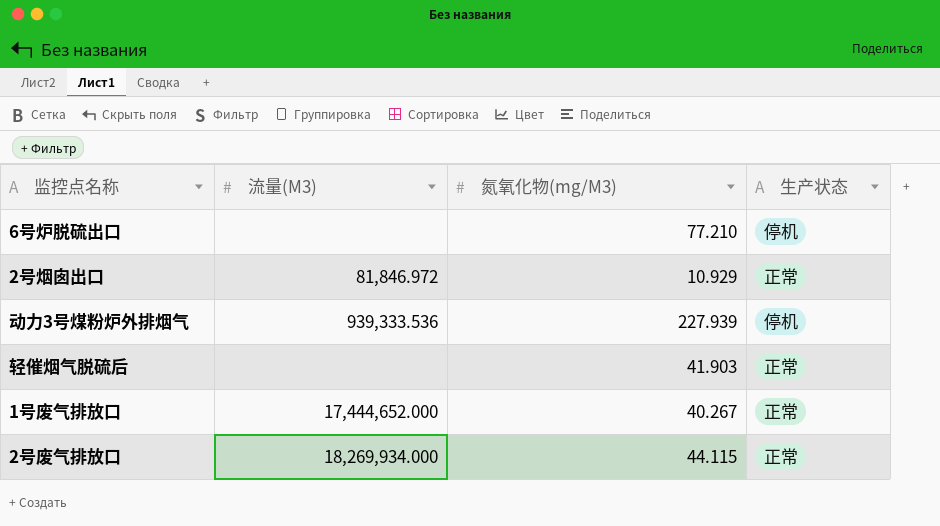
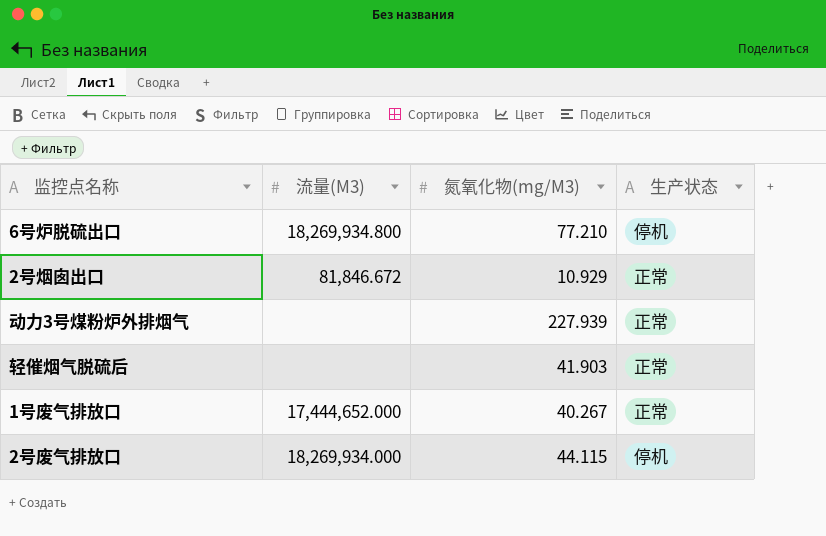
6号炉脱硫出口 | 流量(M3): none -> 18,269,934.800
2号烟囱出口 | 流量(M3): 81,846.972 -> 81,846.672
动力3号煤粉炉外排烟气 | 流量(M3): 939,333.536 -> none
动力3号煤粉炉外排烟气 | 生产状态: 停机 -> 正常
2号废气排放口 | 生产状态: 正常 -> 停机

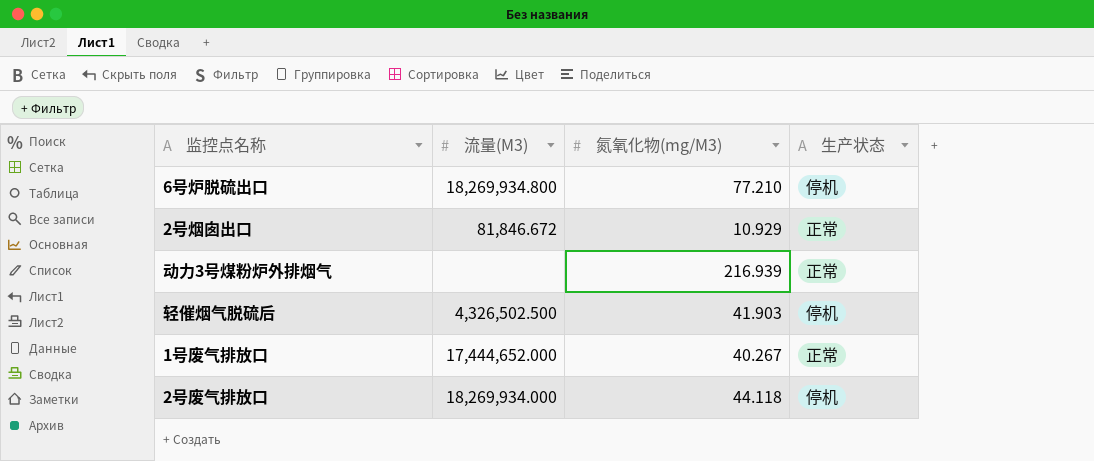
动力3号煤粉炉外排烟气 | 氮氧化物(mg/M3): 227.939 -> 216.939
轻催烟气脱硫后 | 流量(M3): none -> 4,326,502.500
轻催烟气脱硫后 | 生产状态: 正常 -> 停机
2号废气排放口 | 氮氧化物(mg/M3): 44.115 -> 44.118

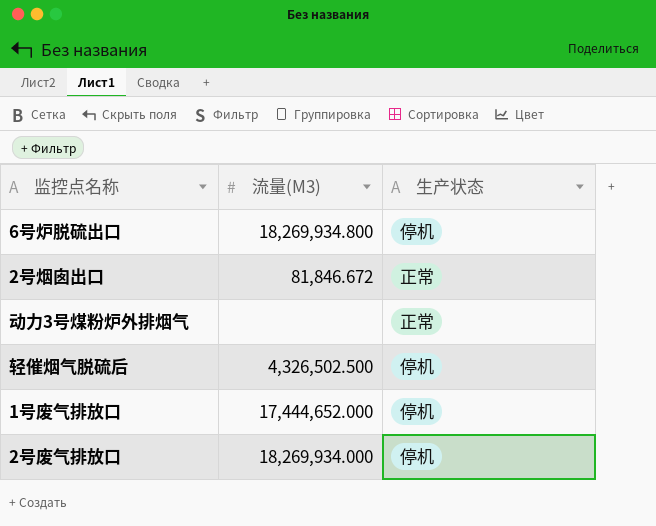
column 氮氧化物(mg/M3) | position: 3 -> none
1号废气排放口 | 生产状态: 正常 -> 停机

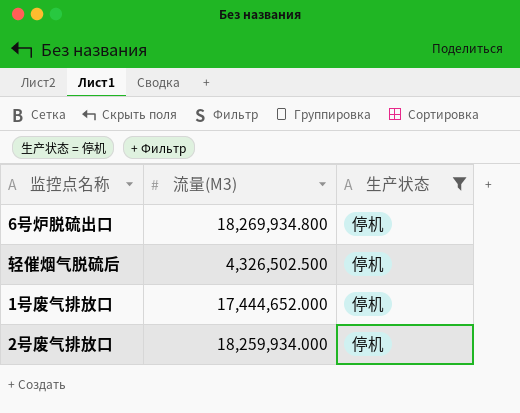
filter: none -> 生产状态 = 停机
2号废气排放口 | 流量(M3): 18,269,934.000 -> 18,259,934.000

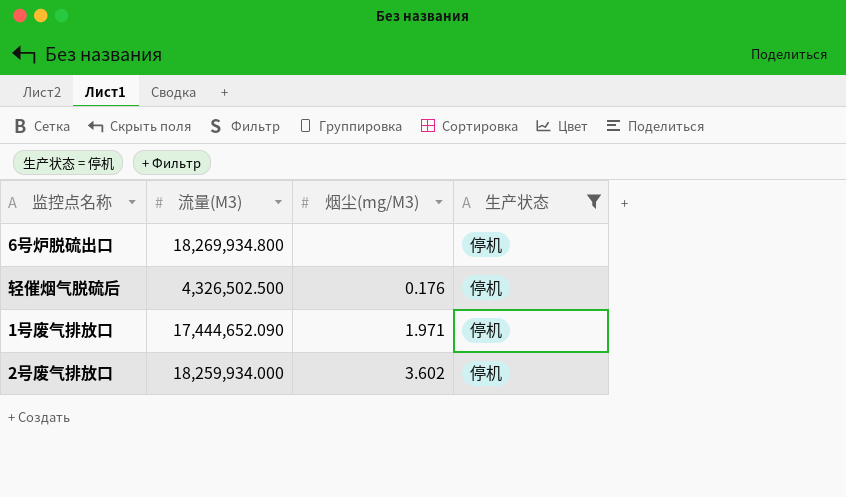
column 烟尘(mg/M3) | position: none -> 3
1号废气排放口 | 流量(M3): 17,444,652.000 -> 17,444,652.090

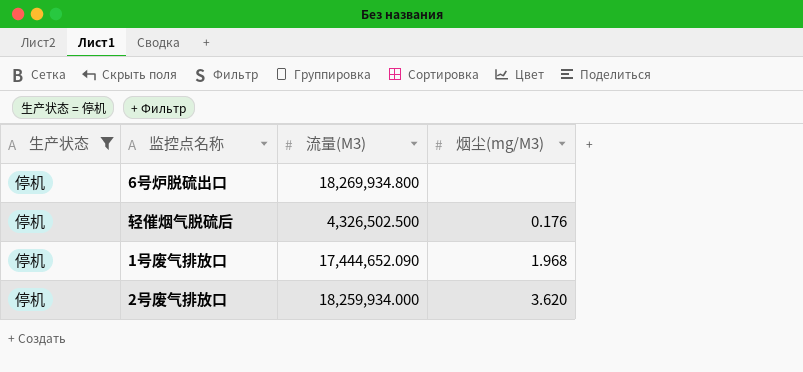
column 生产状态 | position: 4 -> 1
1号废气排放口 | 烟尘(mg/M3): 1.971 -> 1.968
2号废气排放口 | 烟尘(mg/M3): 3.602 -> 3.620

